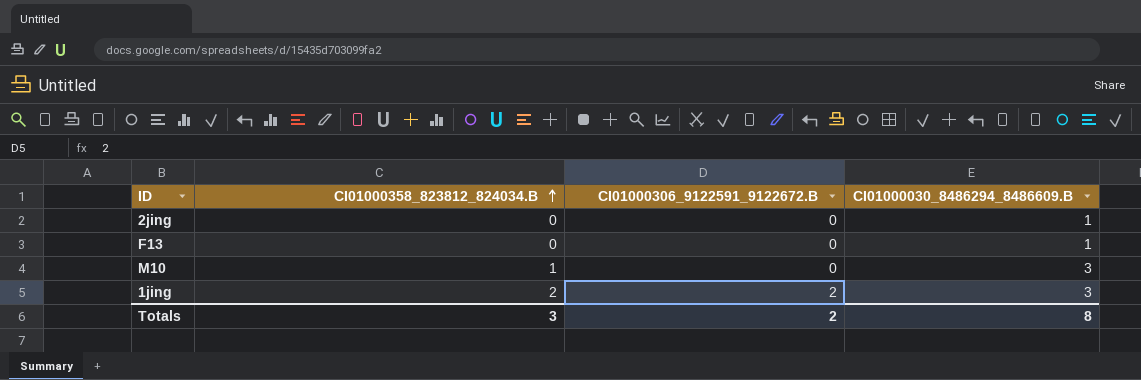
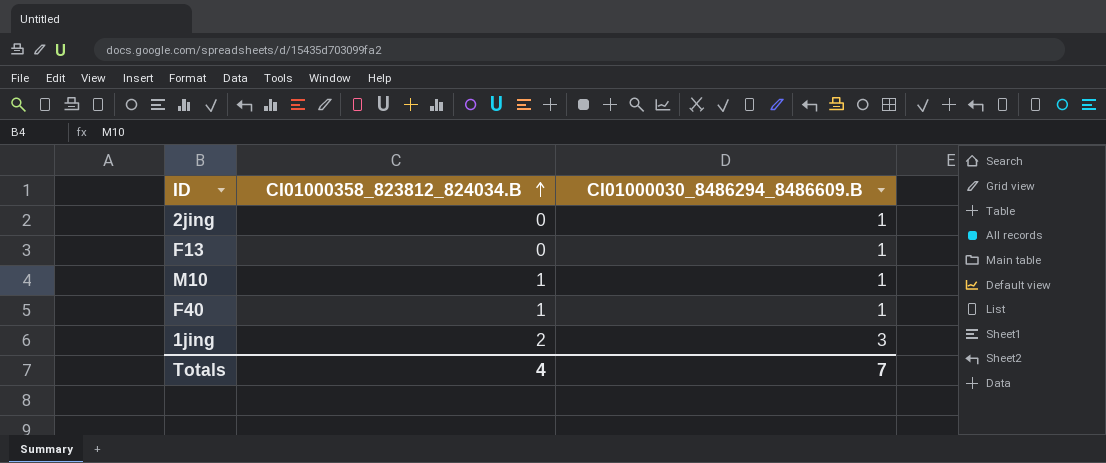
column CI01000306_9122591_9122672.B | position: 3 -> none
M10 | CI01000030_8486294_8486609.B: 3 -> 1
row F40: none -> 1 | 1
Totals | CI01000358_823812_824034.B: 3 -> 4
Totals | CI01000030_8486294_8486609.B: 8 -> 7

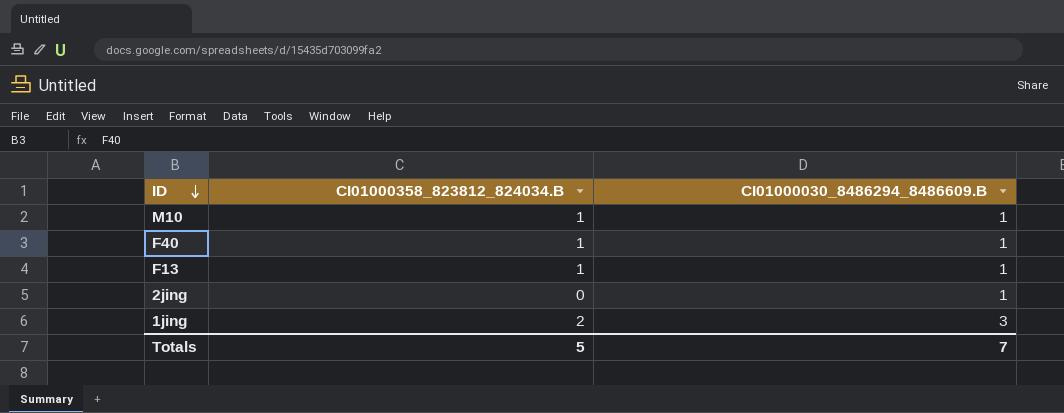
row order: CI01000358_823812_824034.B ascending -> ID descending
F13 | CI01000358_823812_824034.B: 0 -> 1
Totals | CI01000358_823812_824034.B: 4 -> 5

